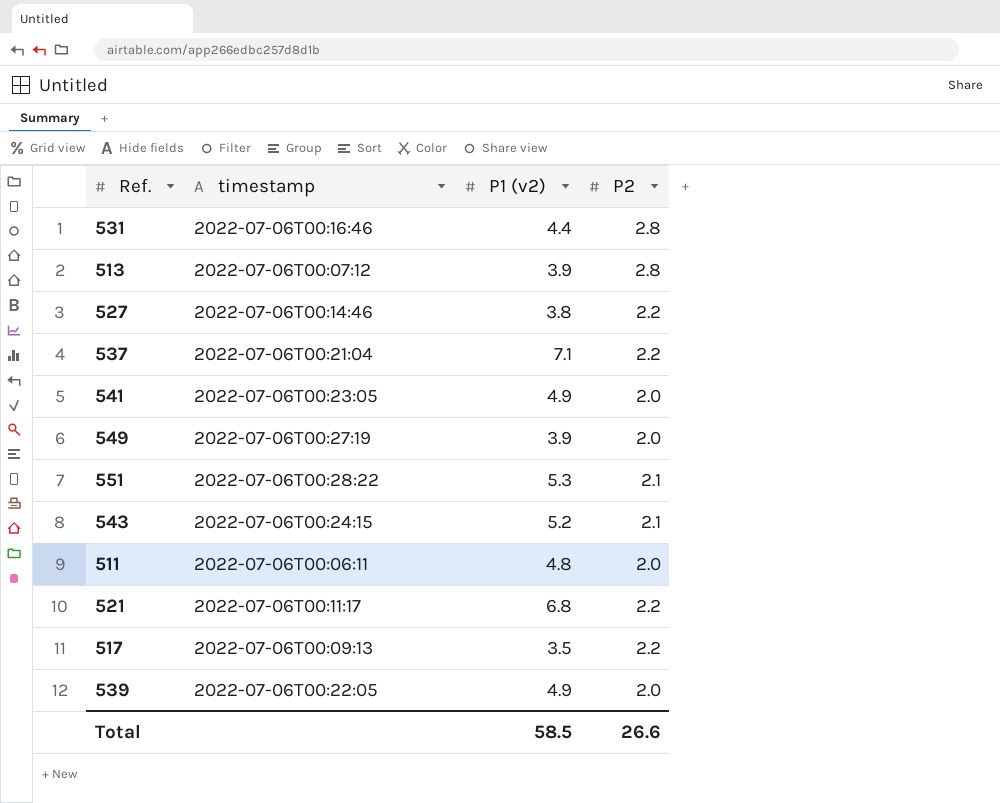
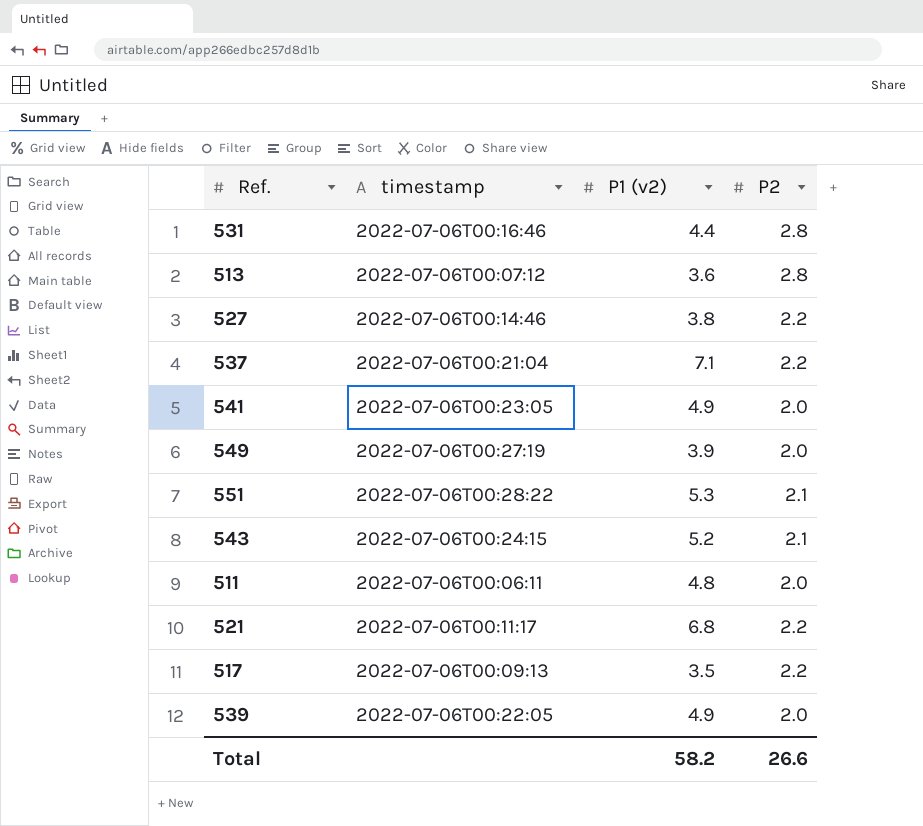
513 | P1 (v2): 3.9 -> 3.6
Total | P1 (v2): 58.5 -> 58.2

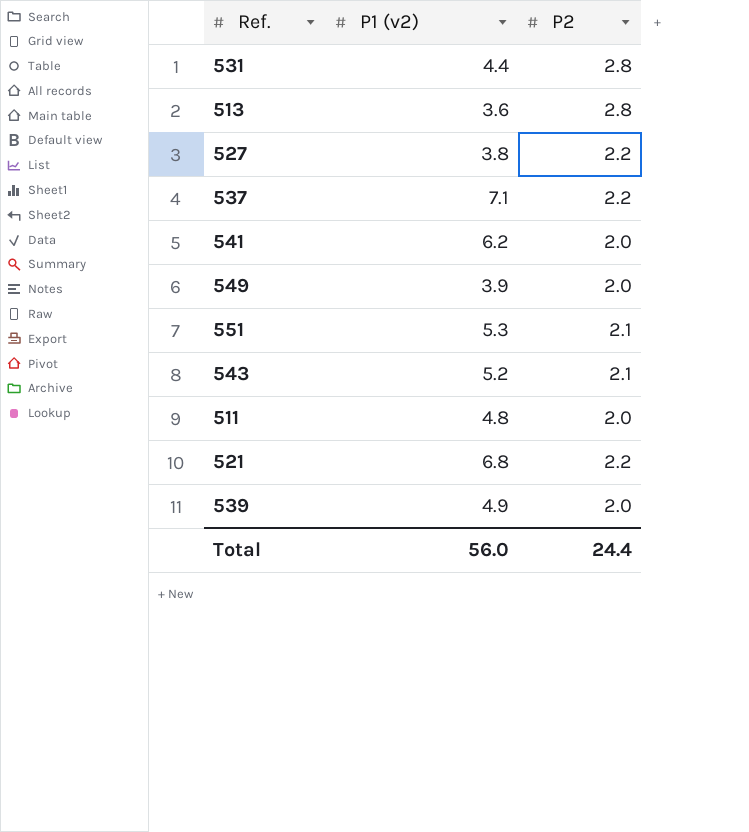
column timestamp | position: 2 -> none
row 517: 2022-07-06T00:09:13 | 3.5 | 2.2 -> none
541 | P1 (v2): 4.9 -> 6.2
Total | P1 (v2): 58.2 -> 56.0
Total | P2: 26.6 -> 24.4

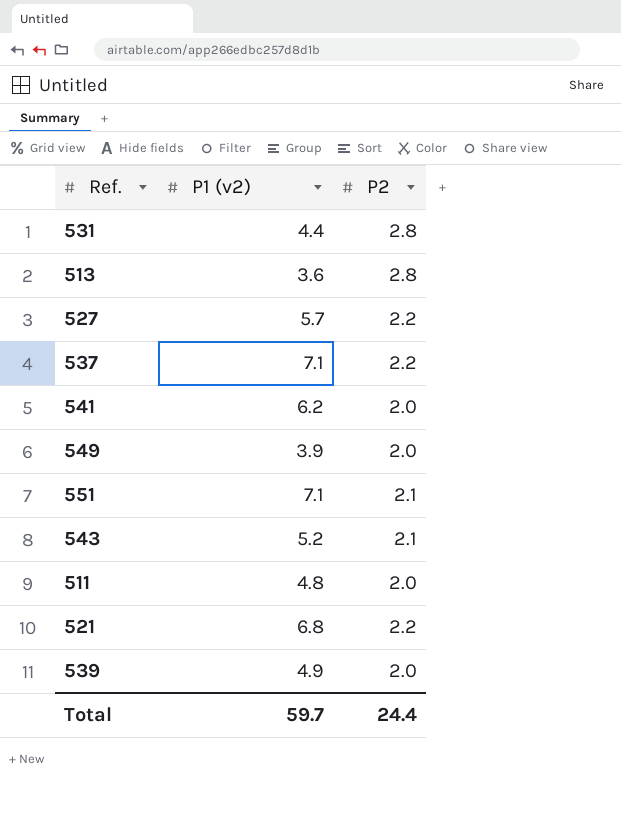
527 | P1 (v2): 3.8 -> 5.7
551 | P1 (v2): 5.3 -> 7.1
Total | P1 (v2): 56.0 -> 59.7

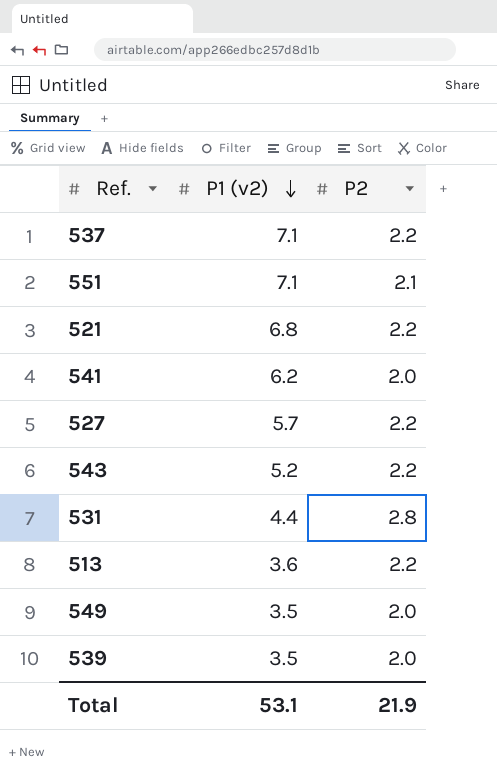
row order: none -> P1 (v2) descending
row 511: 4.8 | 2.0 -> none
543 | P2: 2.1 -> 2.2
513 | P2: 2.8 -> 2.2
549 | P1 (v2): 3.9 -> 3.5
539 | P1 (v2): 4.9 -> 3.5
Total | P1 (v2): 59.7 -> 53.1
Total | P2: 24.4 -> 21.9

